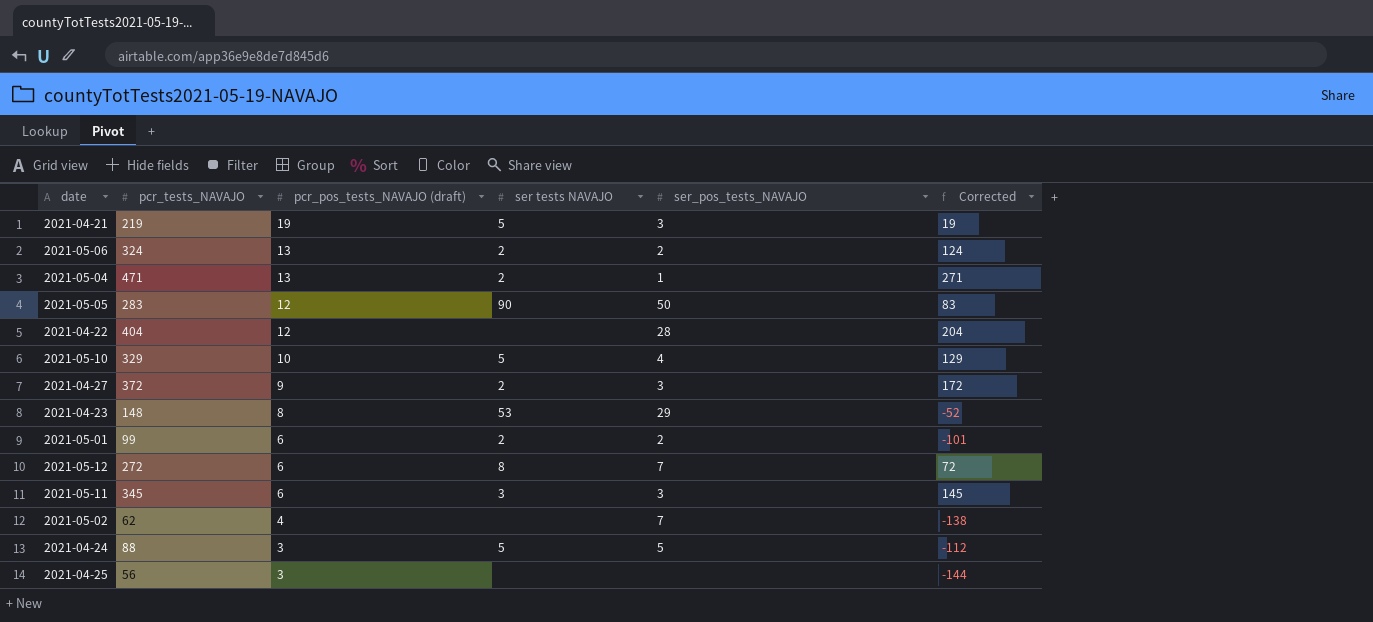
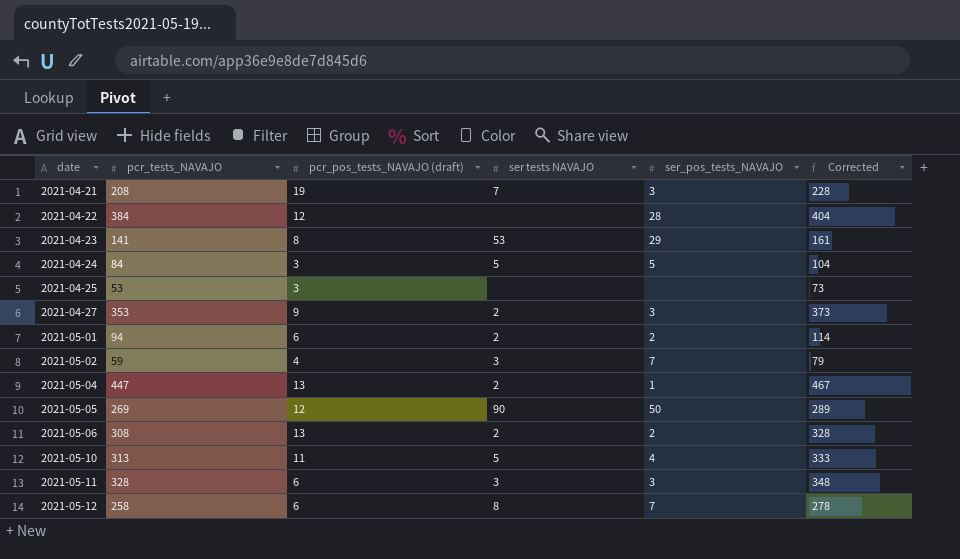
row order: pcr_pos_tests_NAVAJO (draft) descending -> date ascending
column Corrected | formula: [pcr_tests_NAVAJO] - 200 -> [pcr_tests_NAVAJO] + 20
2021-04-21 | pcr_tests_NAVAJO: 219 -> 208
2021-04-21 | ser tests NAVAJO: 5 -> 7
2021-04-22 | pcr_tests_NAVAJO: 404 -> 384
2021-04-23 | pcr_tests_NAVAJO: 148 -> 141
2021-04-24 | pcr_tests_NAVAJO: 88 -> 84
2021-04-25 | pcr_tests_NAVAJO: 56 -> 53
2021-04-27 | pcr_tests_NAVAJO: 372 -> 353
2021-05-01 | pcr_tests_NAVAJO: 99 -> 94
2021-05-02 | pcr_tests_NAVAJO: 62 -> 59
2021-05-02 | ser tests NAVAJO: none -> 3
2021-05-04 | pcr_tests_NAVAJO: 471 -> 447
2021-05-05 | pcr_tests_NAVAJO: 283 -> 269
2021-05-06 | pcr_tests_NAVAJO: 324 -> 308
2021-05-10 | pcr_tests_NAVAJO: 329 -> 313
2021-05-10 | pcr_pos_tests_NAVAJO (draft): 10 -> 11
2021-05-11 | pcr_tests_NAVAJO: 345 -> 328
2021-05-12 | pcr_tests_NAVAJO: 272 -> 258

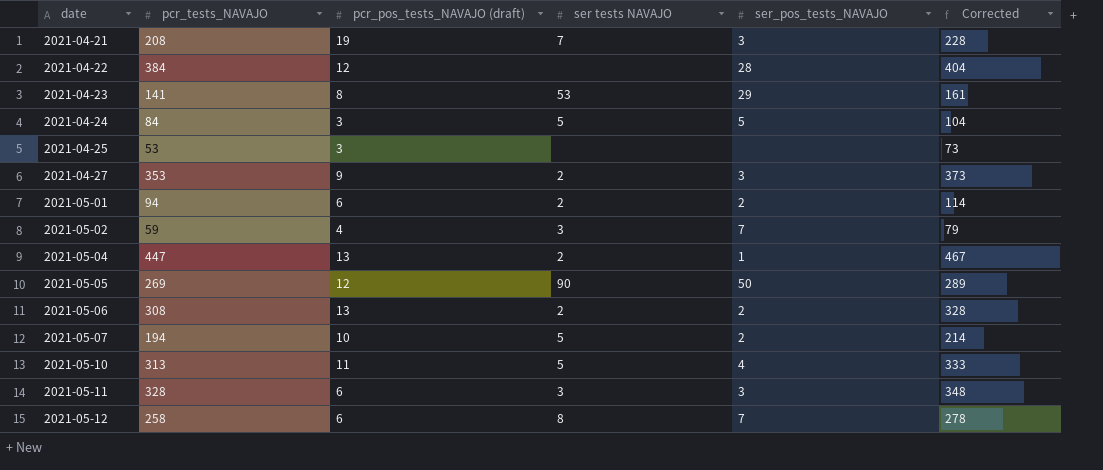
row 2021-05-07: none -> 194 | 10 | 5 | 2 | 214

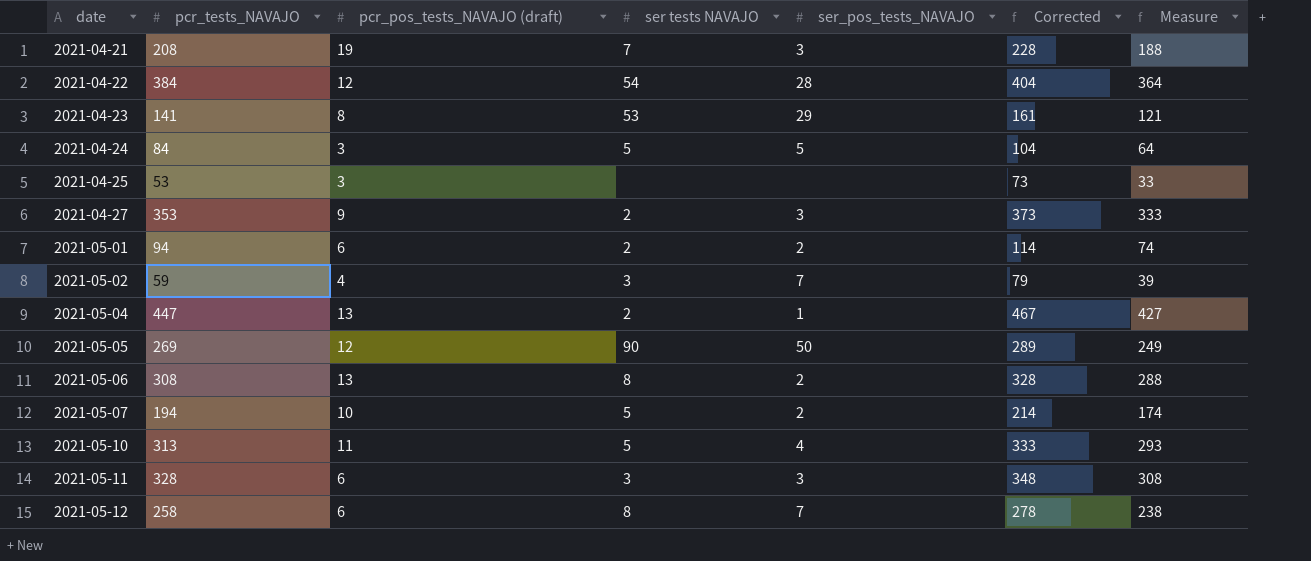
column Measure | formula: none -> [pcr_tests_NAVAJO] - 20
2021-04-22 | ser tests NAVAJO: none -> 54
2021-05-06 | ser tests NAVAJO: 2 -> 8

